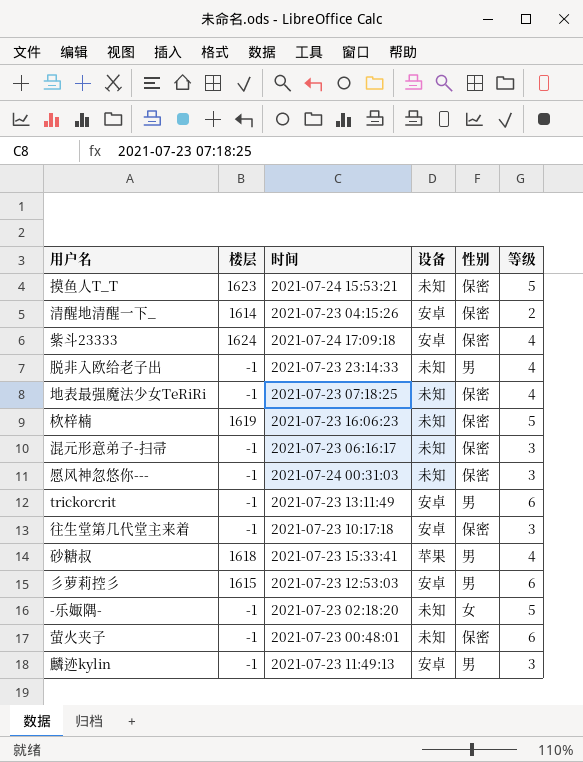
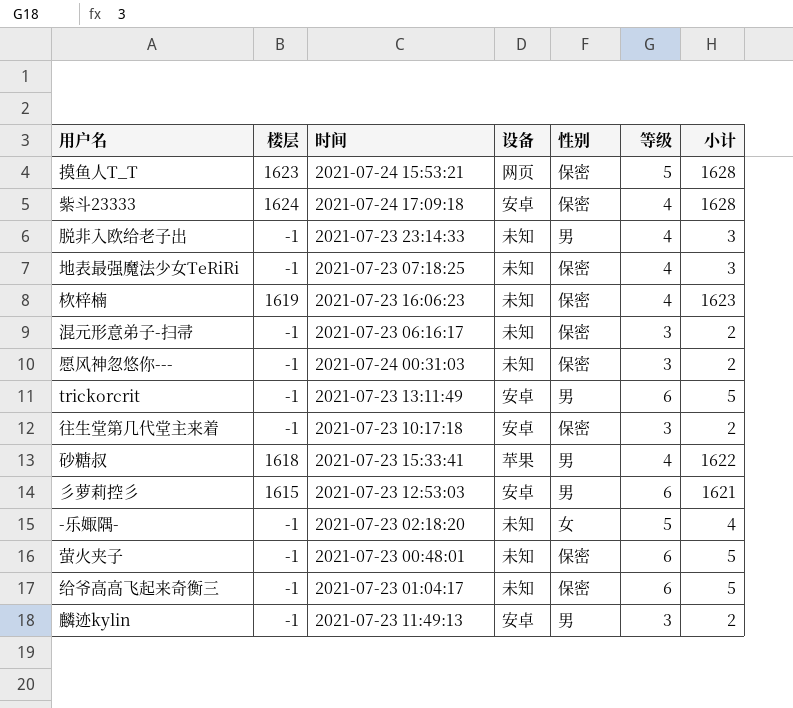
column 小计 | formula: none -> [楼层] + [等级]
row 清醒地清醒一下_: 1614 | 2021-07-23 04:15:26 | 安卓 | 保密 | 2 -> none
摸鱼人T_T | 设备: 未知 -> 网页
栨梓楠 | 等级: 5 -> 4
row 给爷高高飞起来奇衡三: none -> -1 | 2021-07-23 01:04:17 | 未知 | 保密 | 6 | 5

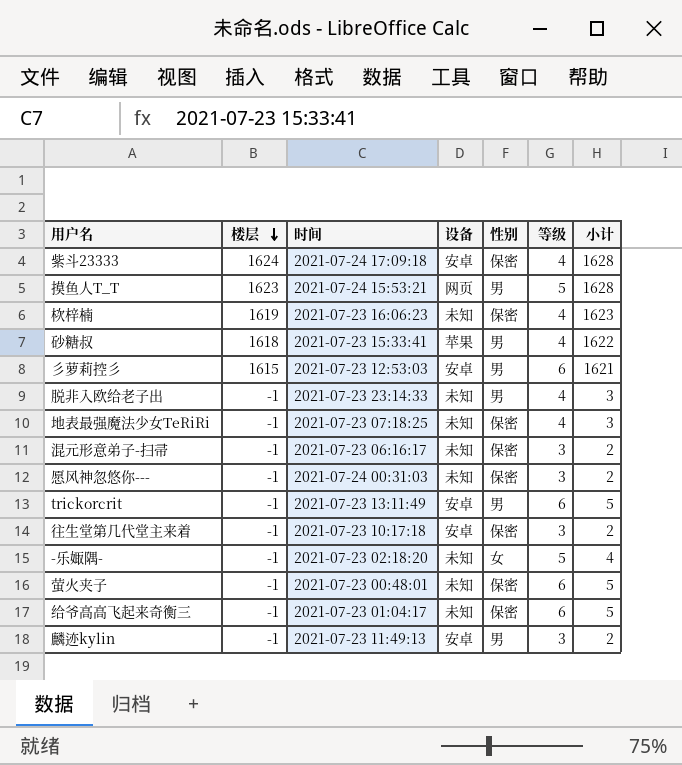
row order: none -> 楼层 descending
摸鱼人T_T | 性别: 保密 -> 男

